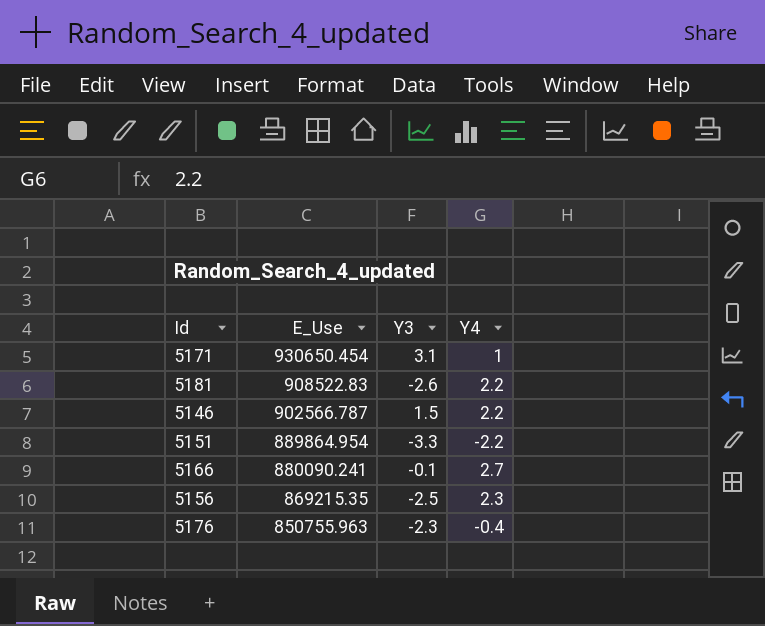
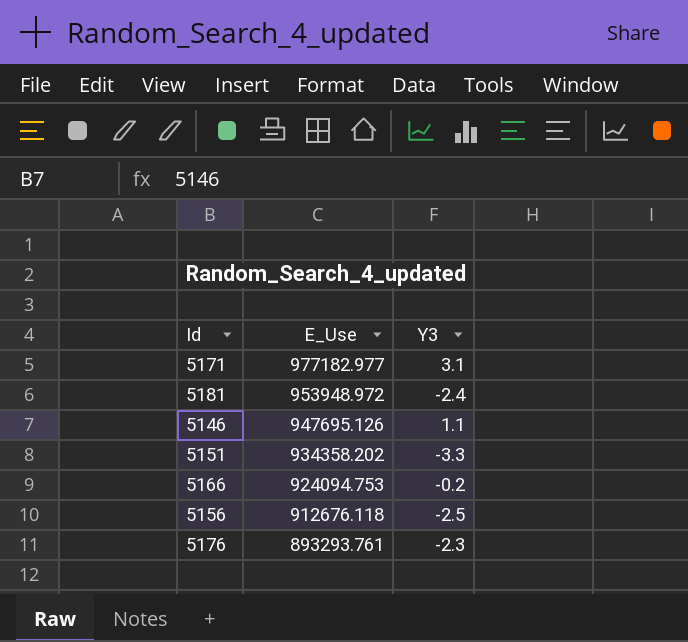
column Y4 | position: 4 -> none
5171 | E_Use: 930650.454 -> 977182.977
5181 | E_Use: 908522.83 -> 953948.972
5181 | Y3: -2.6 -> -2.4
5146 | E_Use: 902566.787 -> 947695.126
5146 | Y3: 1.5 -> 1.1
5151 | E_Use: 889864.954 -> 934358.202
5166 | E_Use: 880090.241 -> 924094.753
5166 | Y3: -0.1 -> -0.2
5156 | E_Use: 869215.35 -> 912676.118
5176 | E_Use: 850755.963 -> 893293.761

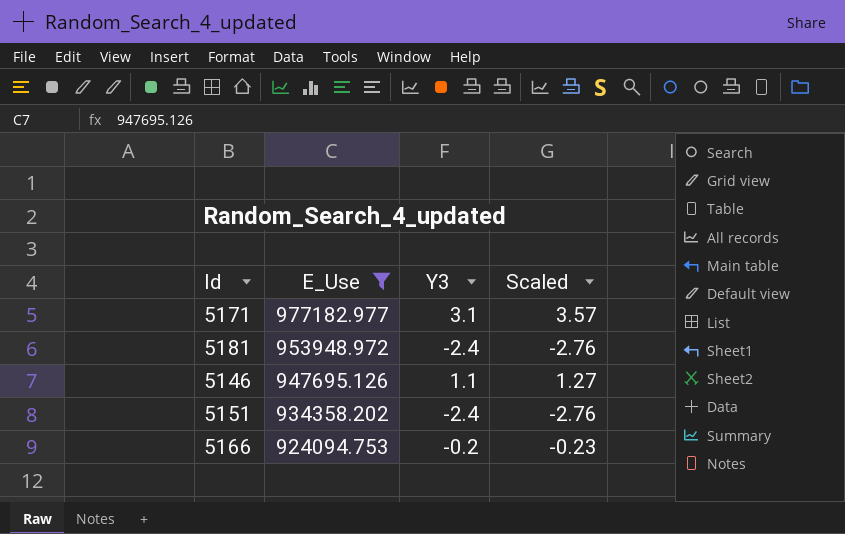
filter: none -> E_Use >= 924094.753
column Scaled | formula: none -> [Y3] * 1.15
5151 | Y3: -3.3 -> -2.4

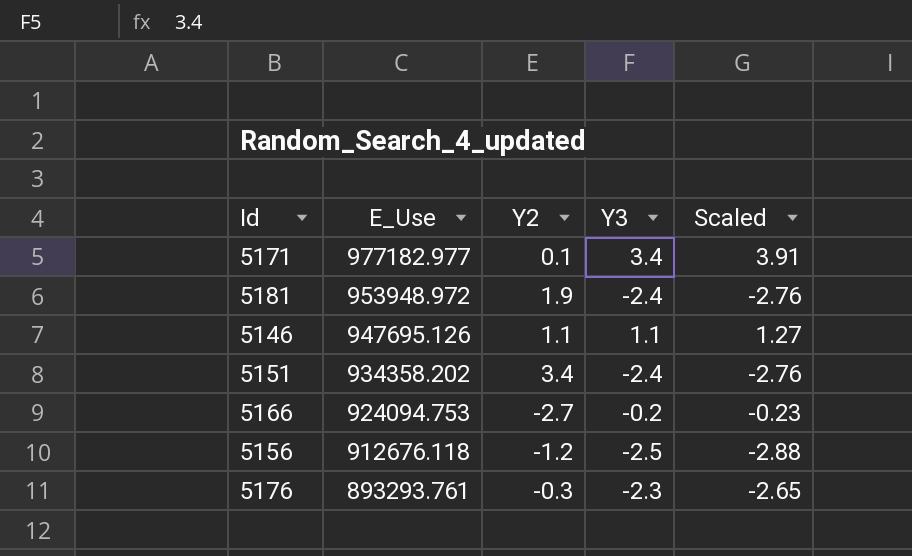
filter: E_Use >= 924094.753 -> none
column Y2 | position: none -> 3
5171 | Y3: 3.1 -> 3.4
5171 | Scaled: 3.57 -> 3.91

